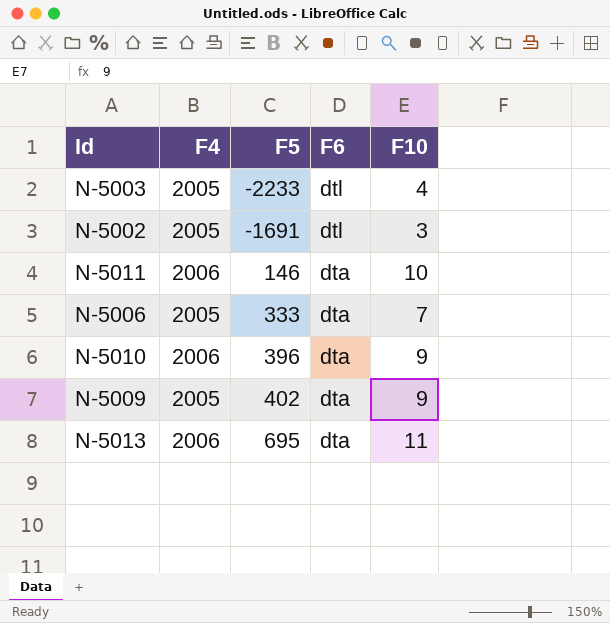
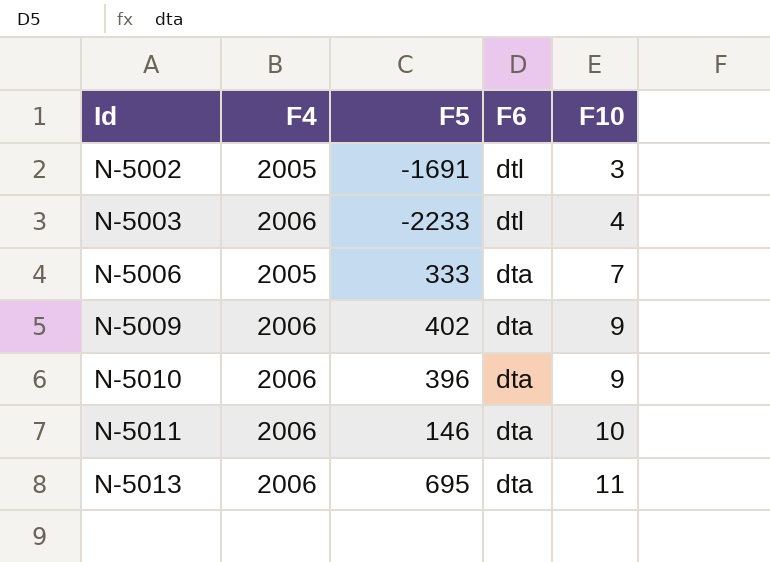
row order: F5 ascending -> Id ascending
N-5003 | F4: 2005 -> 2006
N-5009 | F4: 2005 -> 2006

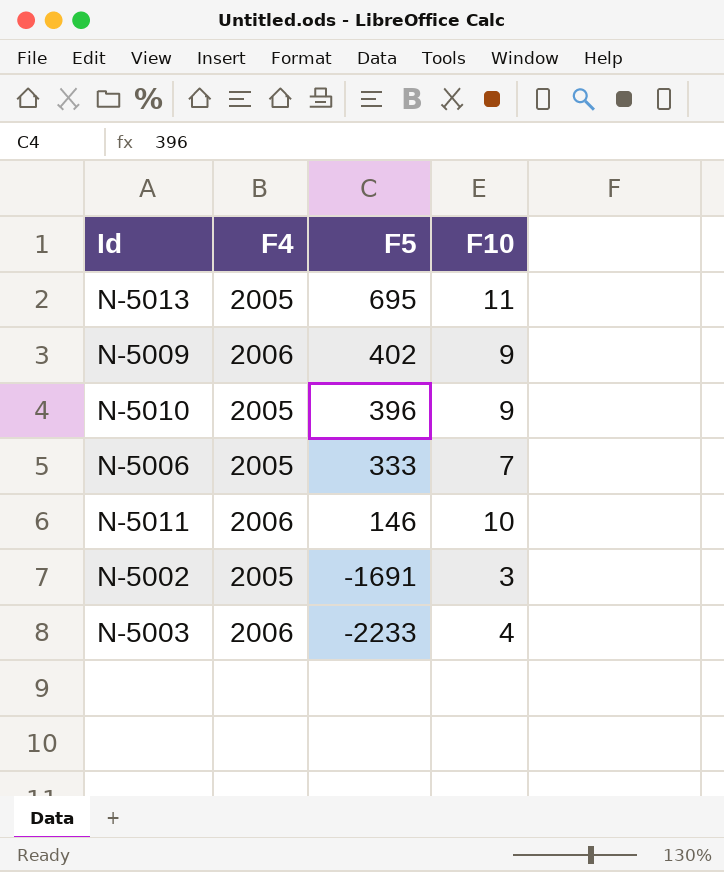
row order: Id ascending -> F5 descending
column F6 | position: 4 -> none
N-5013 | F4: 2006 -> 2005
N-5010 | F4: 2006 -> 2005

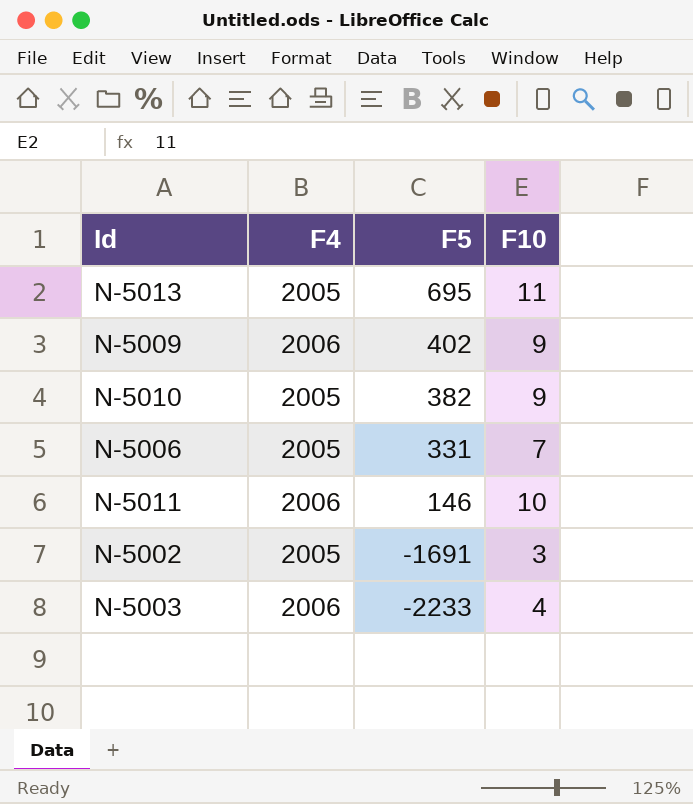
N-5010 | F5: 396 -> 382
N-5006 | F5: 333 -> 331

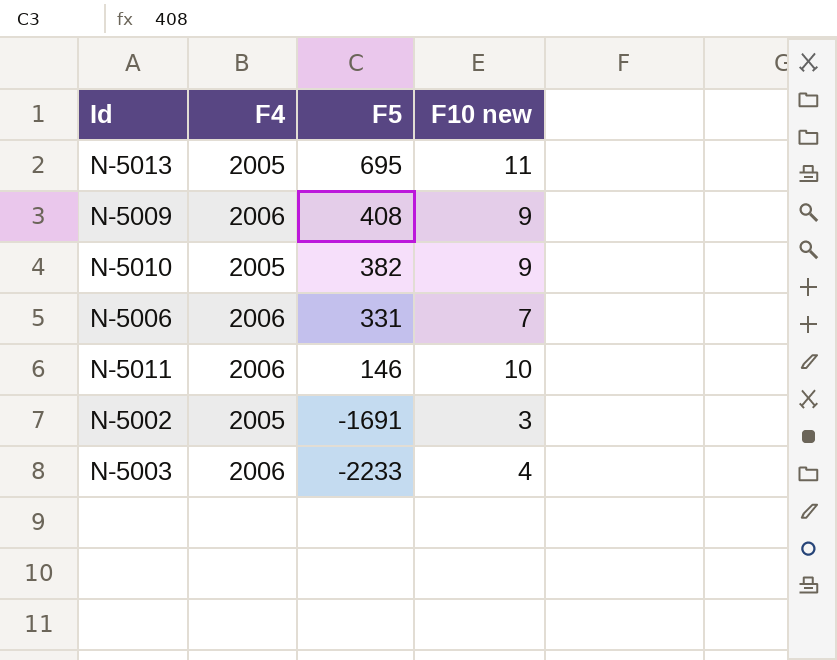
column name: F10 -> F10 new
N-5009 | F5: 402 -> 408
N-5006 | F4: 2005 -> 2006

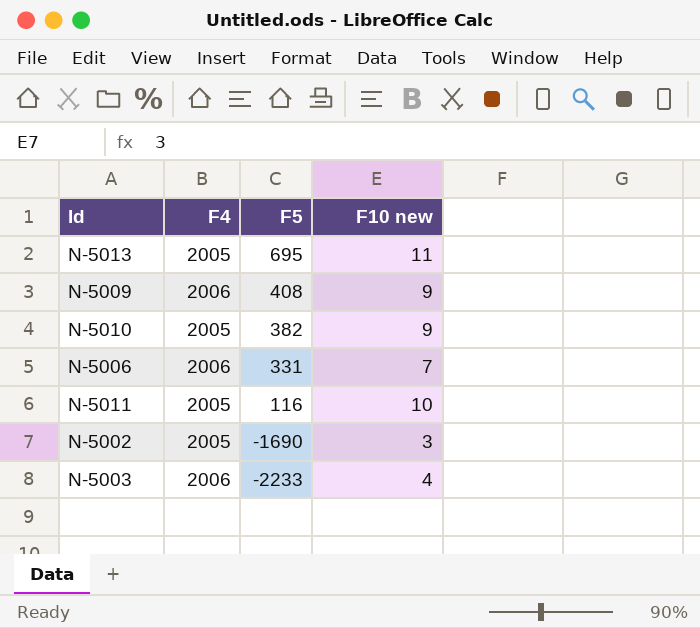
N-5011 | F4: 2006 -> 2005
N-5011 | F5: 146 -> 116
N-5002 | F5: -1691 -> -1690

